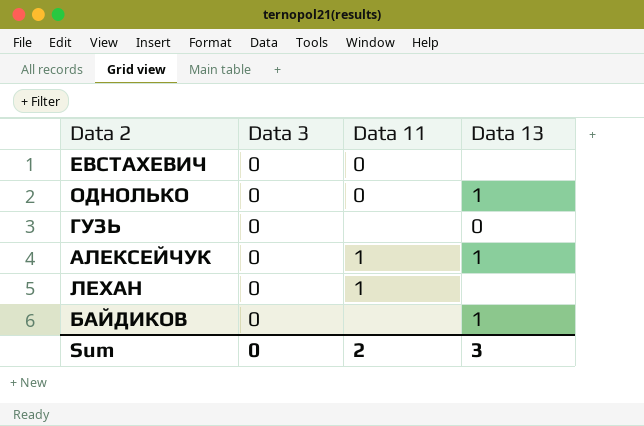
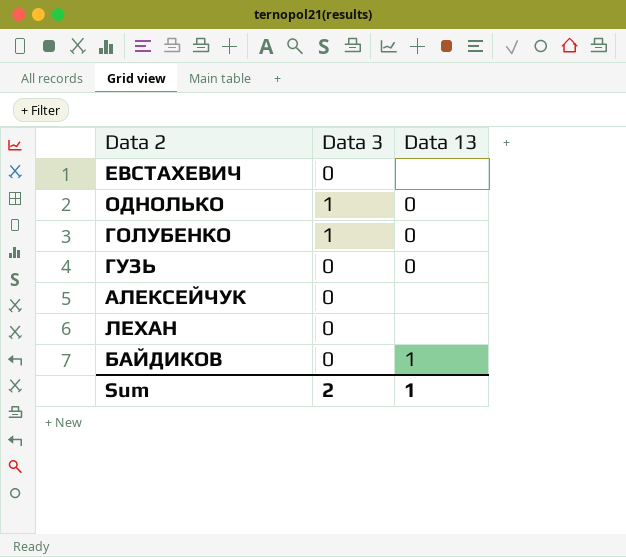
column Data 11 | position: 3 -> none
ОДНОЛЬКО | Data 3: 0 -> 1
ОДНОЛЬКО | Data 13: 1 -> 0
row ГОЛУБЕНКО: none -> 1 | 0
АЛЕКСЕЙЧУК | Data 13: 1 -> none
Sum | Data 3: 0 -> 2
Sum | Data 13: 3 -> 1

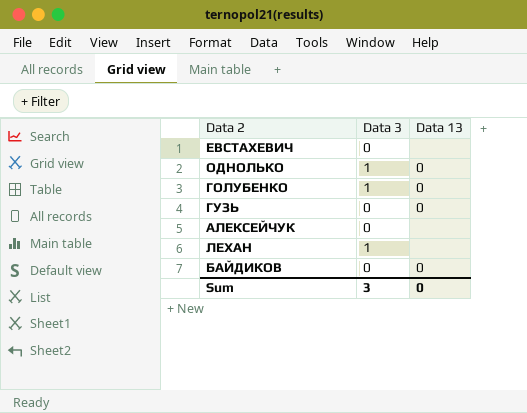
ЛЕХАН | Data 3: 0 -> 1
БАЙДИКОВ | Data 13: 1 -> 0
Sum | Data 3: 2 -> 3
Sum | Data 13: 1 -> 0

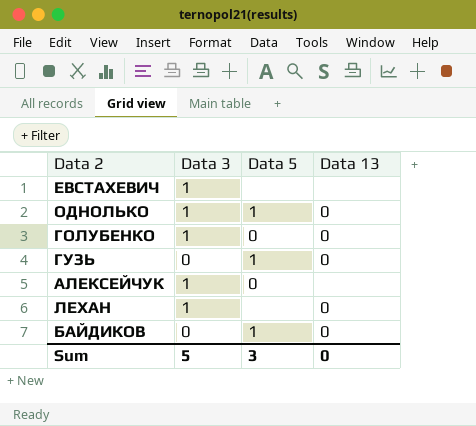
column Data 5 | position: none -> 3
ЕВСТАХЕВИЧ | Data 3: 0 -> 1
АЛЕКСЕЙЧУК | Data 3: 0 -> 1
ЛЕХАН | Data 13: none -> 0
Sum | Data 3: 3 -> 5

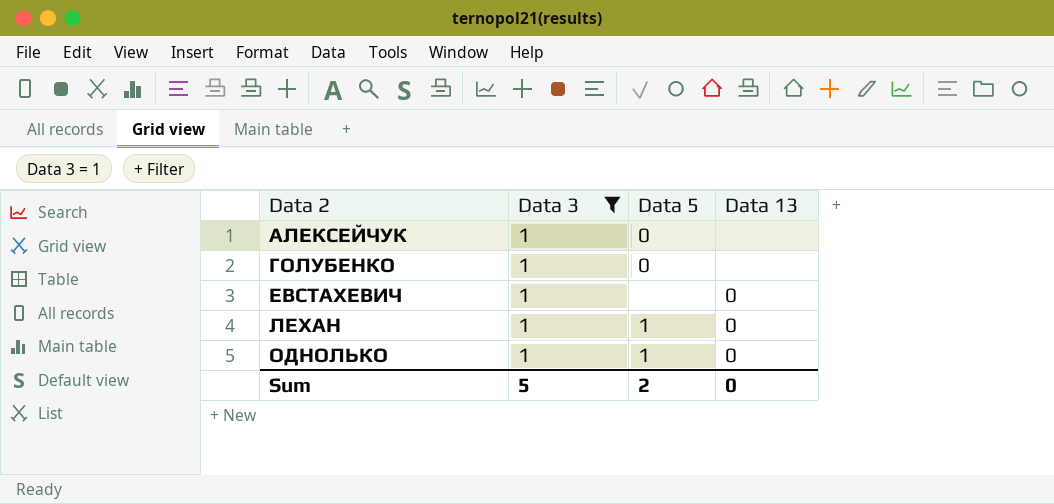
filter: none -> Data 3 = 1
row order: none -> Data 2 ascending
ГОЛУБЕНКО | Data 13: 0 -> none
ЕВСТАХЕВИЧ | Data 13: none -> 0
ЛЕХАН | Data 5: none -> 1
Sum | Data 5: 3 -> 2

